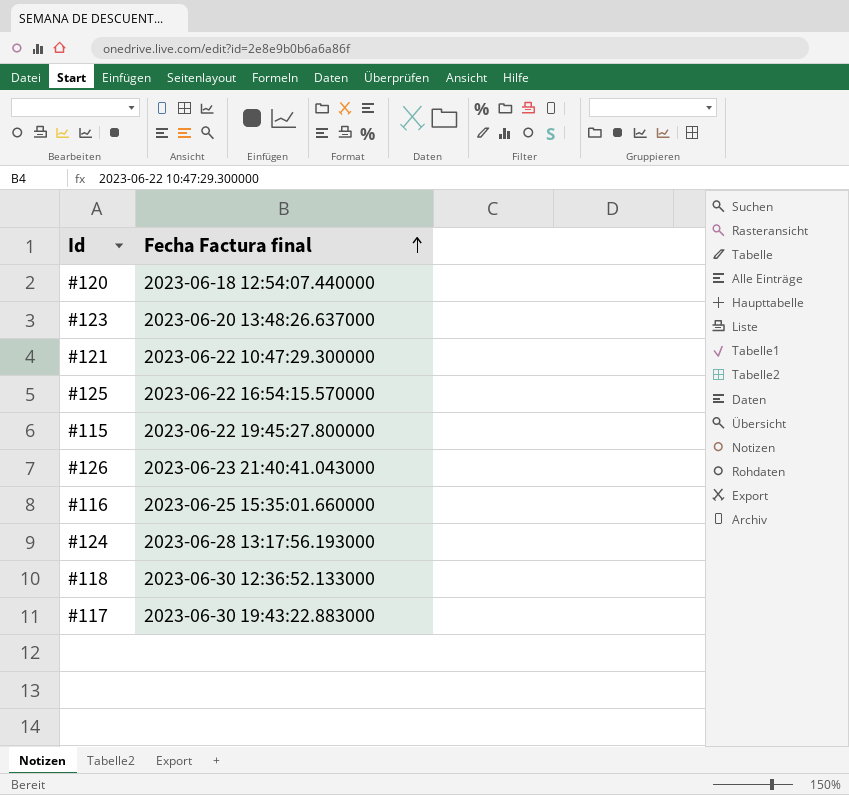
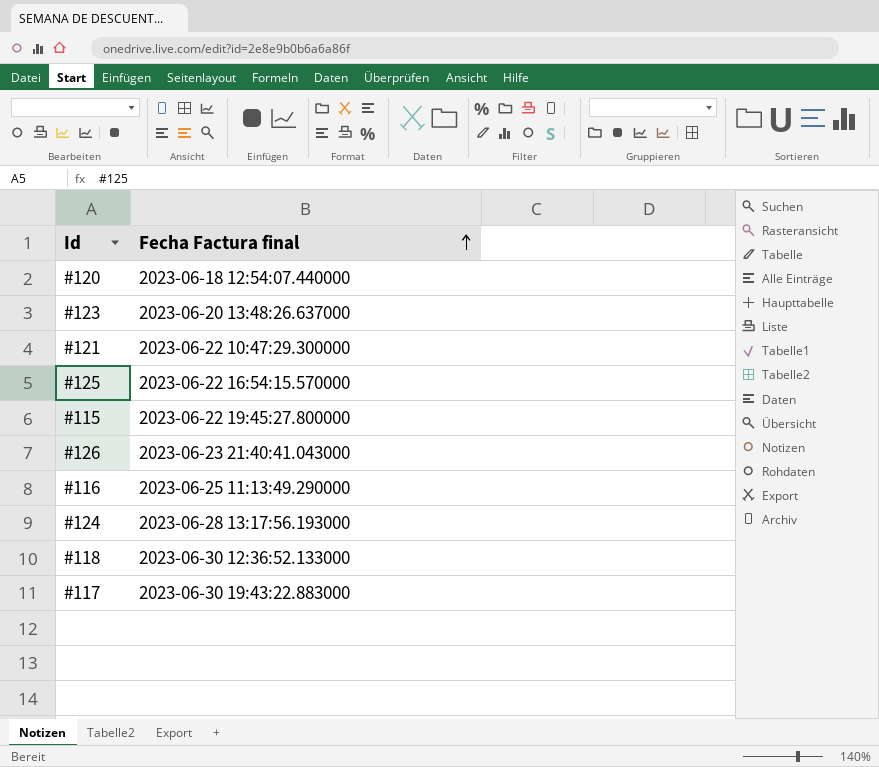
#116 | Fecha Factura final: 2023-06-25 15:35:01.660000 -> 2023-06-25 11:13:49.290000

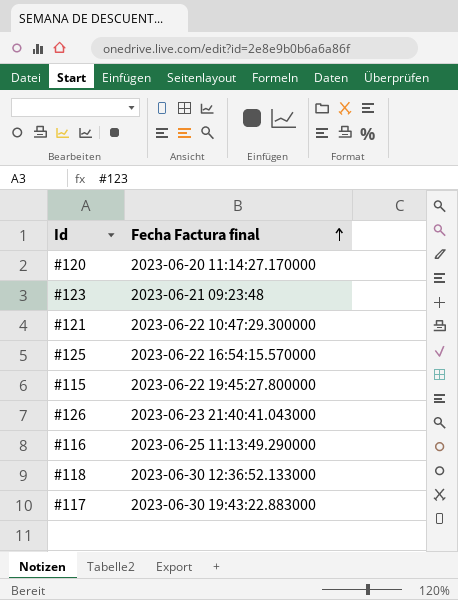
row #124: 2023-06-28 13:17:56.193000 -> none
#120 | Fecha Factura final: 2023-06-18 12:54:07.440000 -> 2023-06-20 11:14:27.170000
#123 | Fecha Factura final: 2023-06-20 13:48:26.637000 -> 2023-06-21 09:23:48

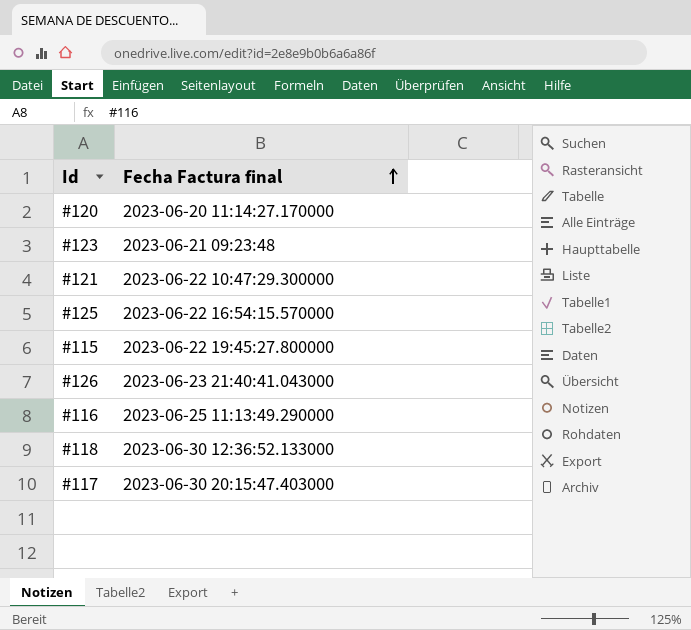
#117 | Fecha Factura final: 2023-06-30 19:43:22.883000 -> 2023-06-30 20:15:47.403000

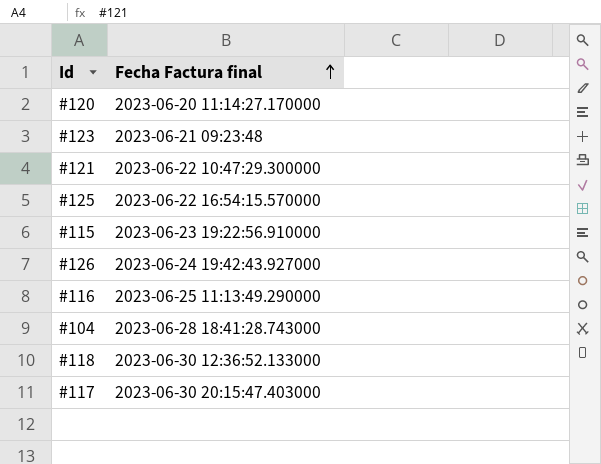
#115 | Fecha Factura final: 2023-06-22 19:45:27.800000 -> 2023-06-23 19:22:56.910000
#126 | Fecha Factura final: 2023-06-23 21:40:41.043000 -> 2023-06-24 19:42:43.927000
row #104: none -> 2023-06-28 18:41:28.743000

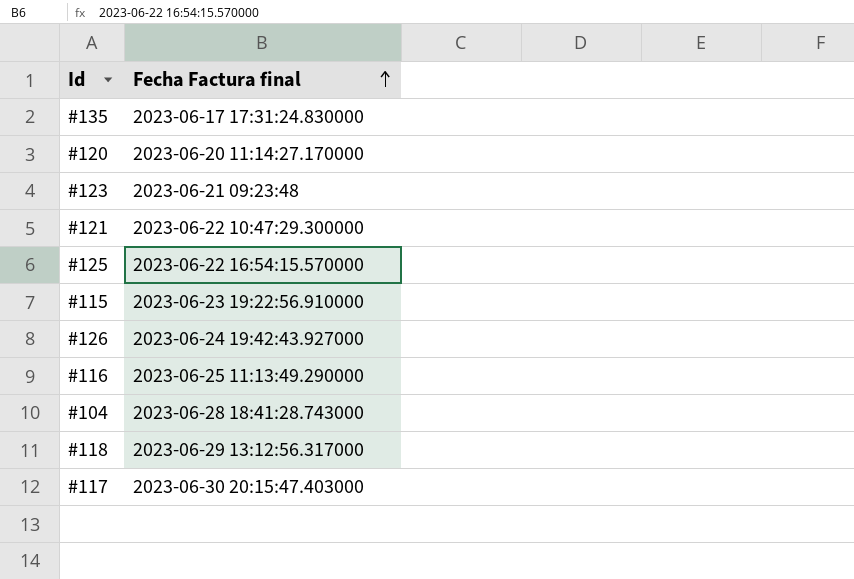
row #135: none -> 2023-06-17 17:31:24.830000
#118 | Fecha Factura final: 2023-06-30 12:36:52.133000 -> 2023-06-29 13:12:56.317000

